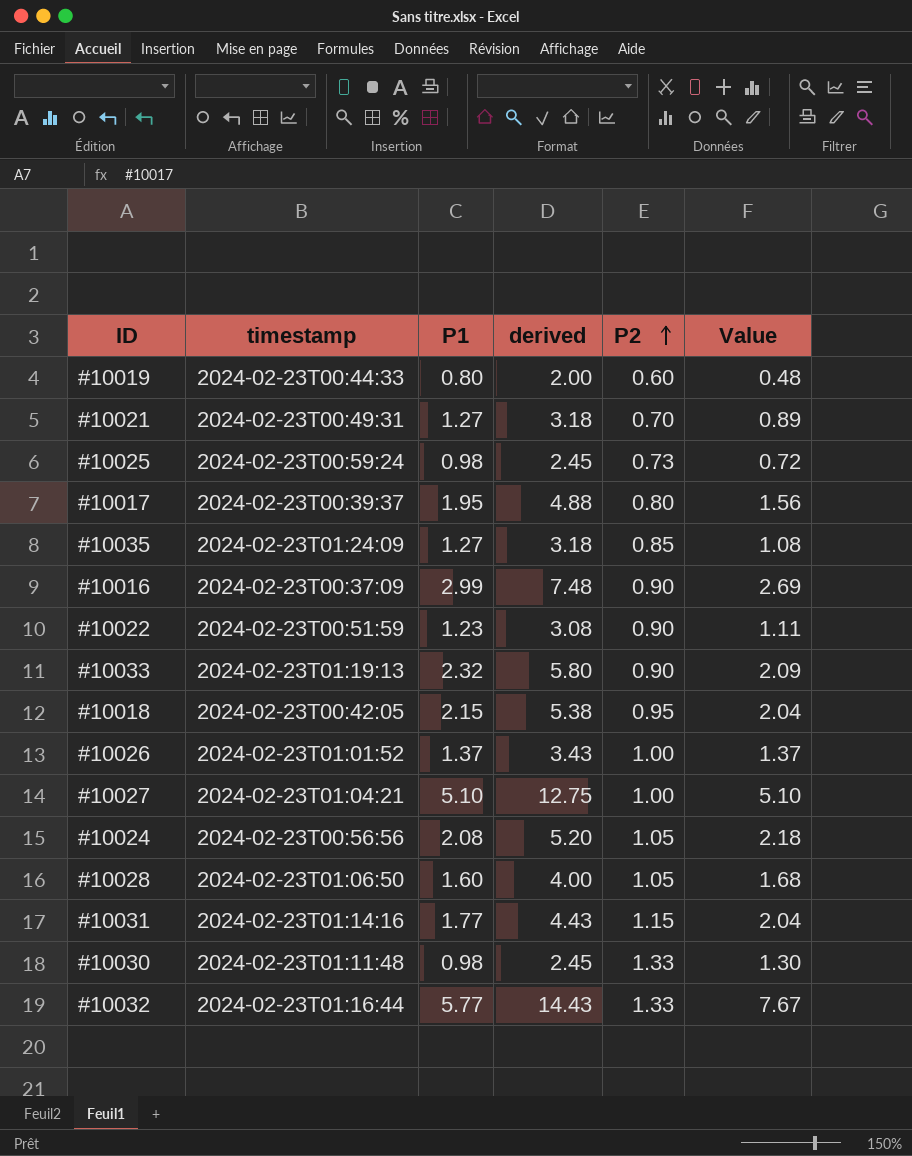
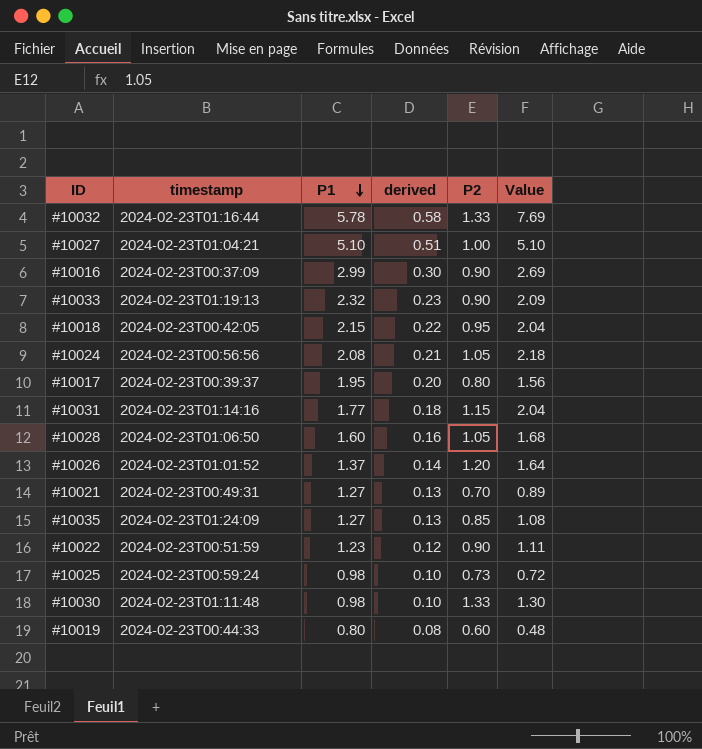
row order: P2 ascending -> P1 descending
column derived | formula: [P1] * 2.5 -> [P1] * 0.1
#10032 | P1: 5.77 -> 5.78
#10032 | Value: 7.67 -> 7.69
#10026 | P2: 1.00 -> 1.20
#10026 | Value: 1.37 -> 1.64

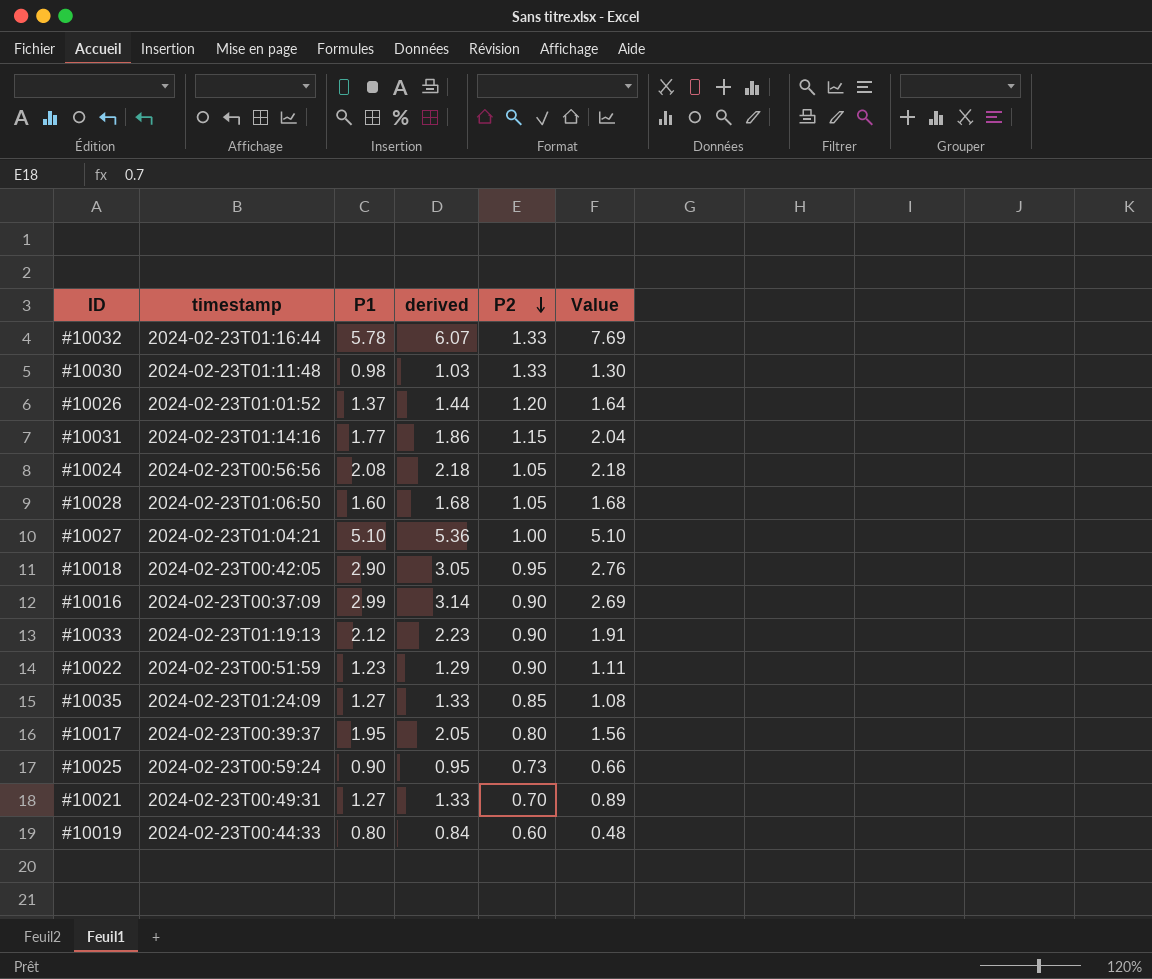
row order: P1 descending -> P2 descending
column derived | formula: [P1] * 0.1 -> [P1] * 1.05
#10018 | P1: 2.15 -> 2.90
#10018 | Value: 2.04 -> 2.76
#10033 | P1: 2.32 -> 2.12
#10033 | Value: 2.09 -> 1.91
#10025 | P1: 0.98 -> 0.90
#10025 | Value: 0.72 -> 0.66

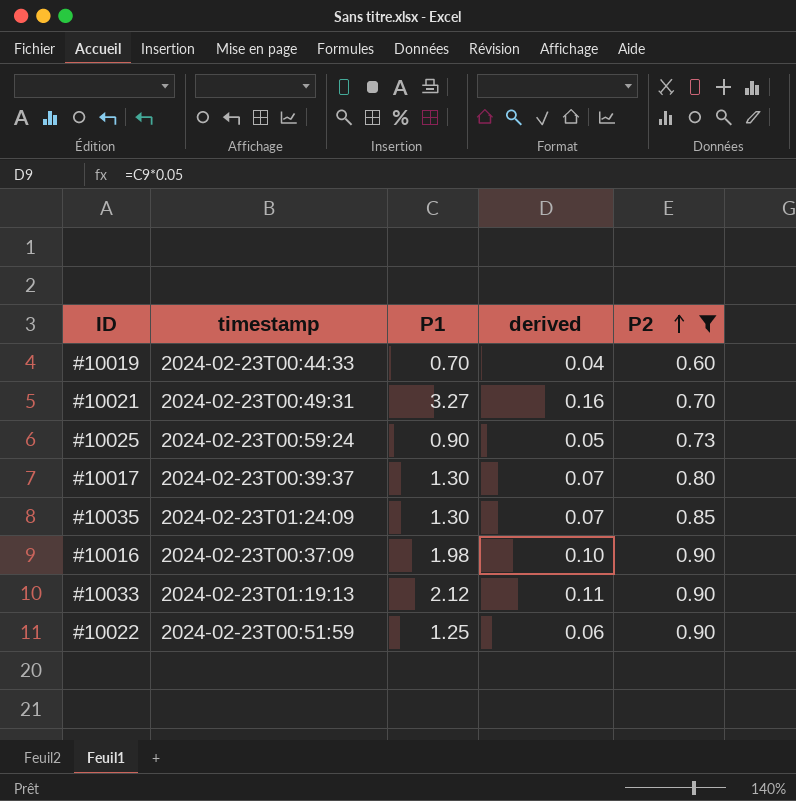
filter: none -> P2 <= 0.90
row order: P2 descending -> P2 ascending
column Value | formula: [P1] * [P2] -> none
column derived | formula: [P1] * 1.05 -> [P1] * 0.05
#10019 | P1: 0.80 -> 0.70
#10021 | P1: 1.27 -> 3.27
#10017 | P1: 1.95 -> 1.30
#10035 | P1: 1.27 -> 1.30
#10016 | P1: 2.99 -> 1.98
#10022 | P1: 1.23 -> 1.25

